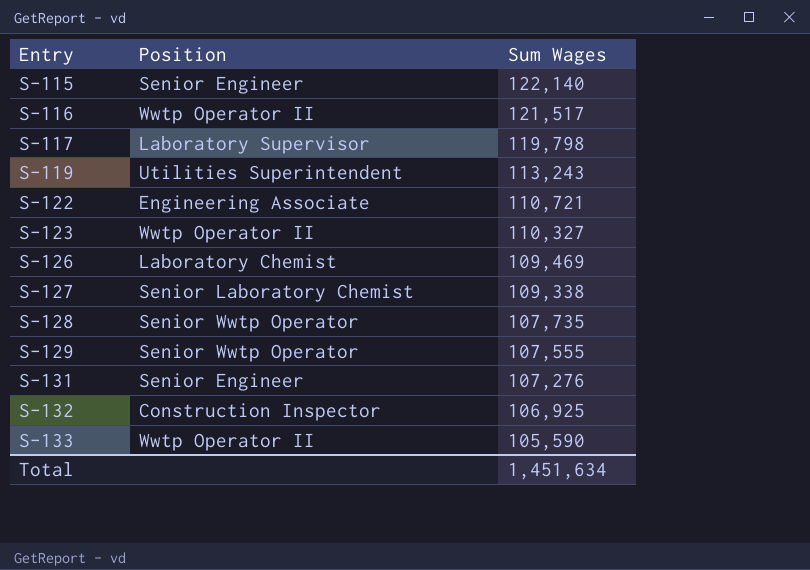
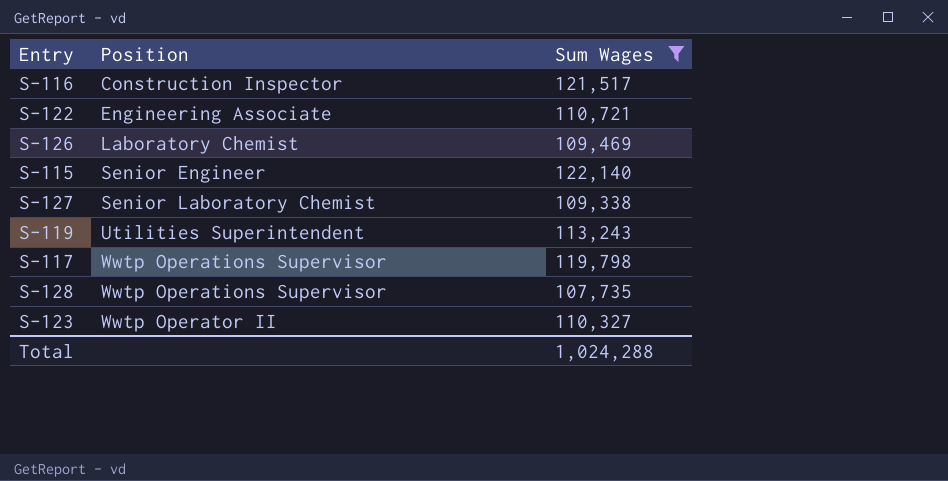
filter: none -> Sum Wages >= 107,735
row order: Entry ascending -> Position ascending
S-116 | Position: Wwtp Operator II -> Construction Inspector
S-117 | Position: Laboratory Supervisor -> Wwtp Operations Supervisor
S-128 | Position: Senior Wwtp Operator -> Wwtp Operations Supervisor
Total | Sum Wages: 1,451,634 -> 1,024,288

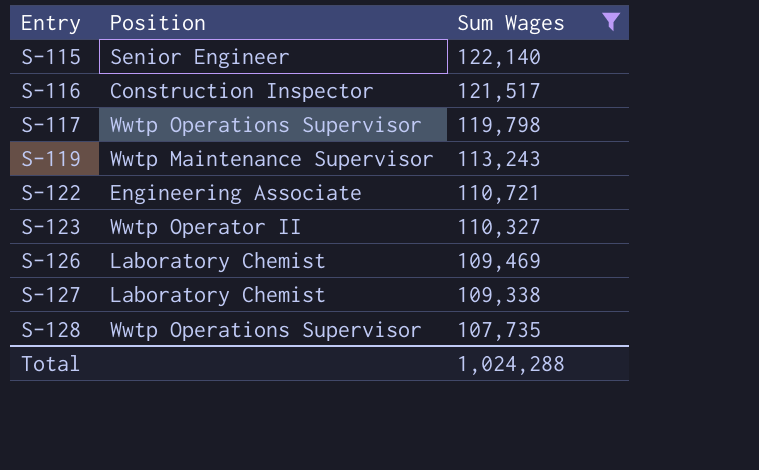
row order: Position ascending -> Entry ascending
S-119 | Position: Utilities Superintendent -> Wwtp Maintenance Supervisor
S-127 | Position: Senior Laboratory Chemist -> Laboratory Chemist

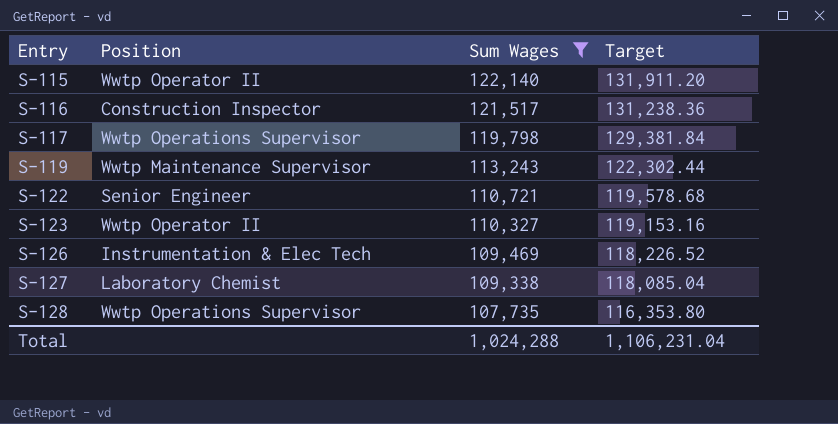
column Target | formula: none -> [Sum Wages] * 1.08
S-115 | Position: Senior Engineer -> Wwtp Operator II
S-122 | Position: Engineering Associate -> Senior Engineer
S-126 | Position: Laboratory Chemist -> Instrumentation & Elec Tech

